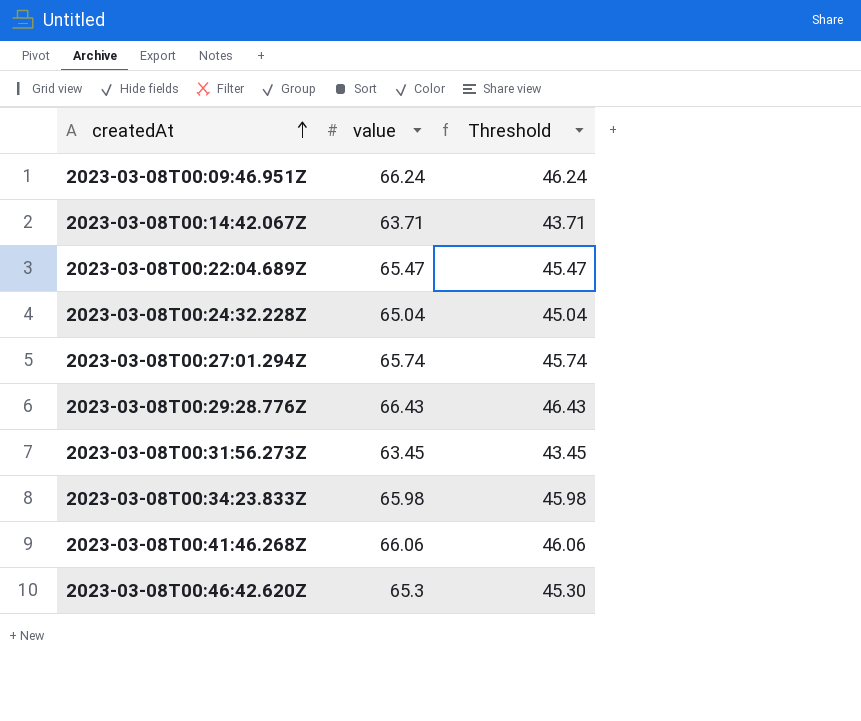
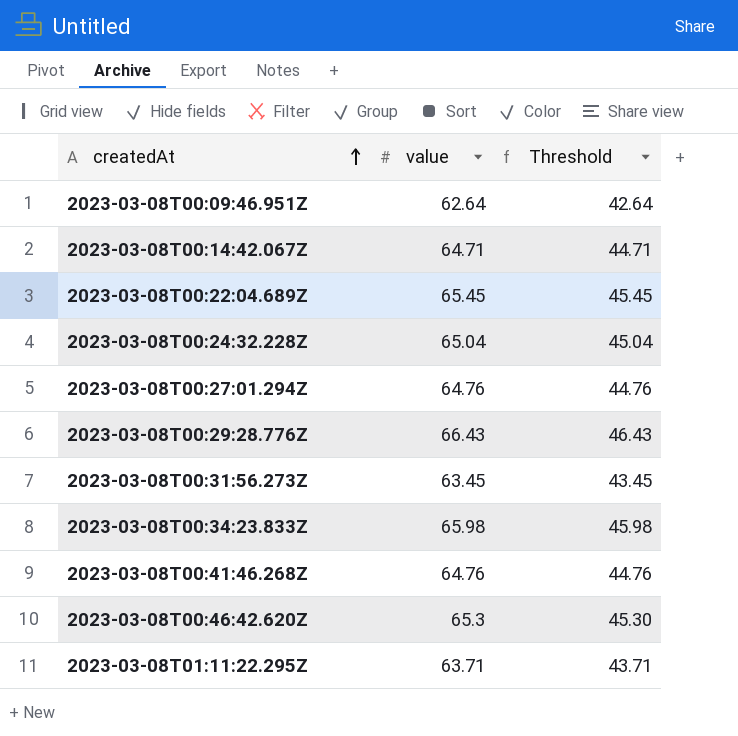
2023-03-08T00:09:46.951Z | value: 66.24 -> 62.64
2023-03-08T00:09:46.951Z | Threshold: 46.24 -> 42.64
2023-03-08T00:14:42.067Z | value: 63.71 -> 64.71
2023-03-08T00:14:42.067Z | Threshold: 43.71 -> 44.71
2023-03-08T00:22:04.689Z | value: 65.47 -> 65.45
2023-03-08T00:22:04.689Z | Threshold: 45.47 -> 45.45
2023-03-08T00:27:01.294Z | value: 65.74 -> 64.76
2023-03-08T00:27:01.294Z | Threshold: 45.74 -> 44.76
2023-03-08T00:41:46.268Z | value: 66.06 -> 64.76
2023-03-08T00:41:46.268Z | Threshold: 46.06 -> 44.76
row 2023-03-08T01:11:22.295Z: none -> 63.71 | 43.71

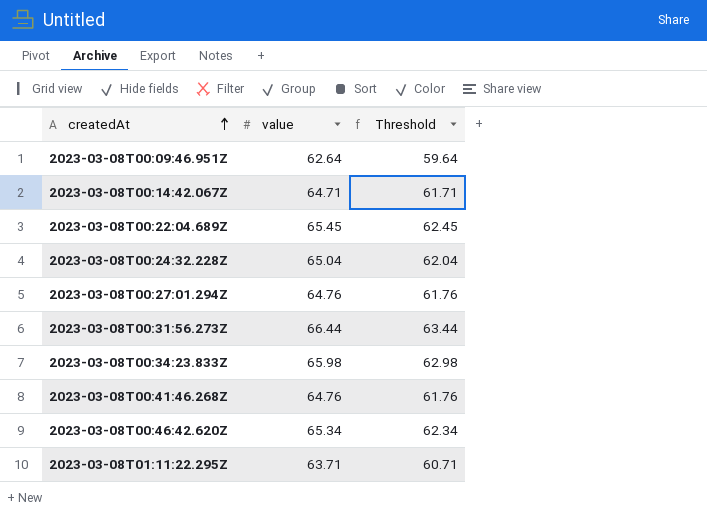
column Threshold | formula: [value] - 20 -> [value] - 3
row 2023-03-08T00:29:28.776Z: 66.43 | 46.43 -> none
2023-03-08T00:31:56.273Z | value: 63.45 -> 66.44
2023-03-08T00:46:42.620Z | value: 65.3 -> 65.34

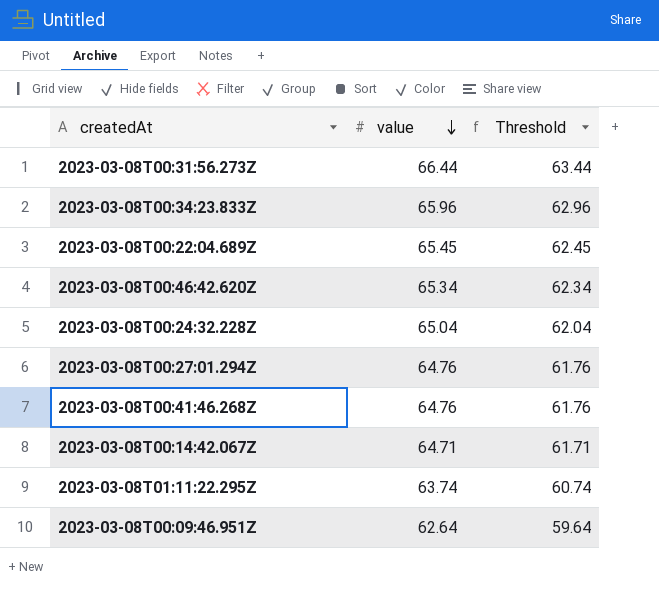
row order: createdAt ascending -> value descending
2023-03-08T00:34:23.833Z | value: 65.98 -> 65.96
2023-03-08T00:34:23.833Z | Threshold: 62.98 -> 62.96
2023-03-08T01:11:22.295Z | value: 63.71 -> 63.74
2023-03-08T01:11:22.295Z | Threshold: 60.71 -> 60.74

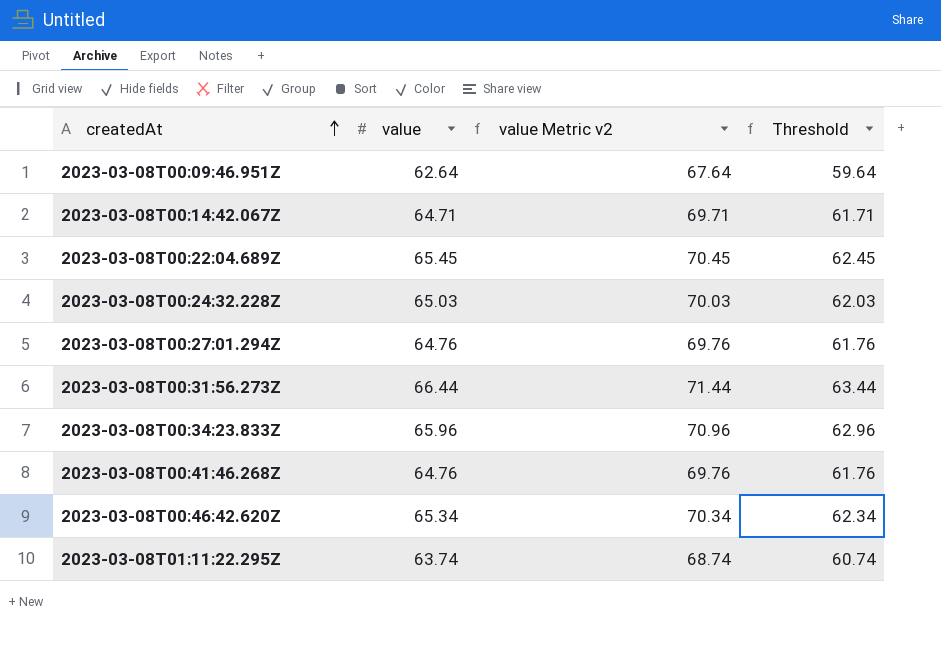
row order: value descending -> createdAt ascending
column value Metric v2 | formula: none -> [value] + 5
2023-03-08T00:24:32.228Z | value: 65.04 -> 65.03
2023-03-08T00:24:32.228Z | Threshold: 62.04 -> 62.03

